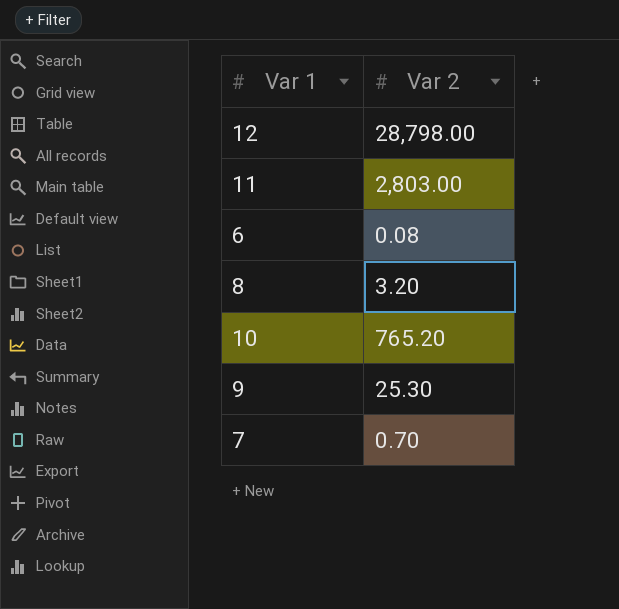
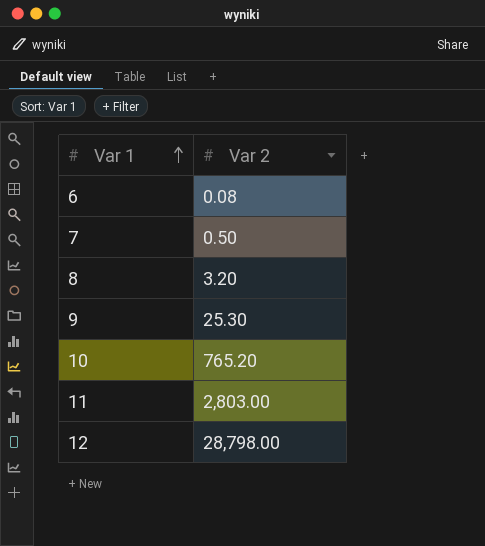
row order: none -> Var 1 ascending
7 | Var 2: 0.70 -> 0.50

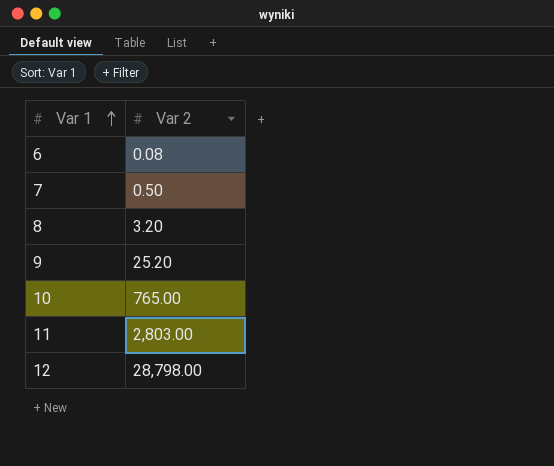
9 | Var 2: 25.30 -> 25.20
10 | Var 2: 765.20 -> 765.00

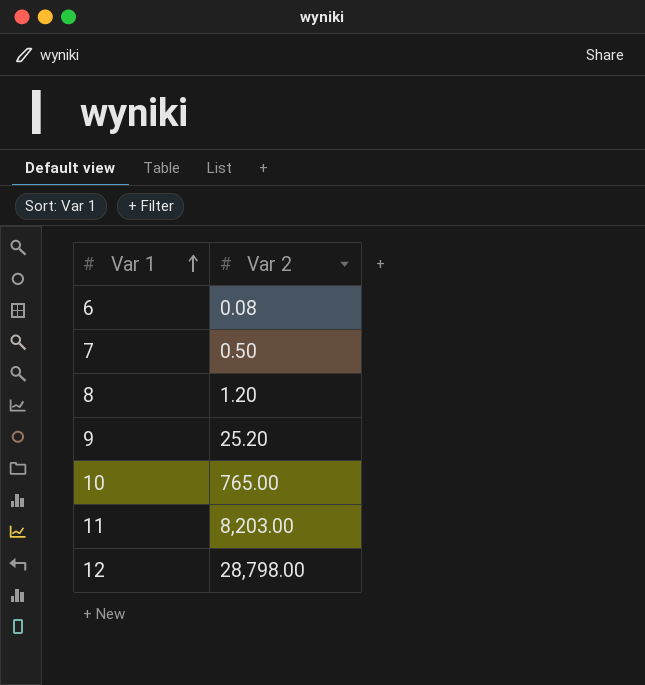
8 | Var 2: 3.20 -> 1.20
11 | Var 2: 2,803.00 -> 8,203.00

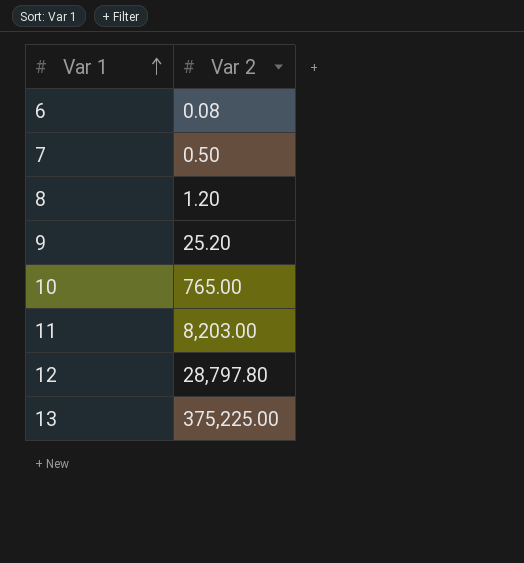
12 | Var 2: 28,798.00 -> 28,797.80
row 13: none -> 375,225.00

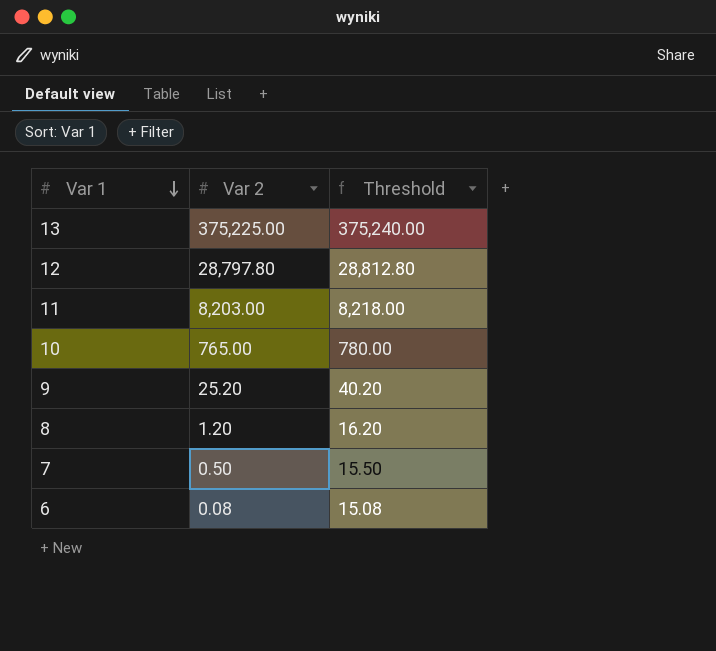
row order: Var 1 ascending -> Var 1 descending
column Threshold | formula: none -> [Var 2] + 15

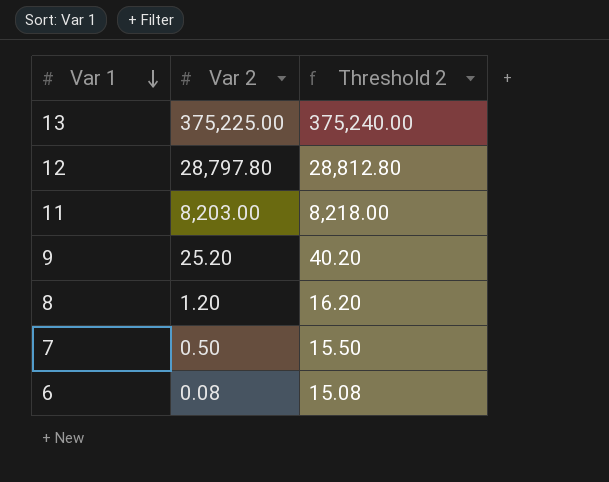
column name: Threshold -> Threshold 2
row 10: 765.00 | 780.00 -> none

